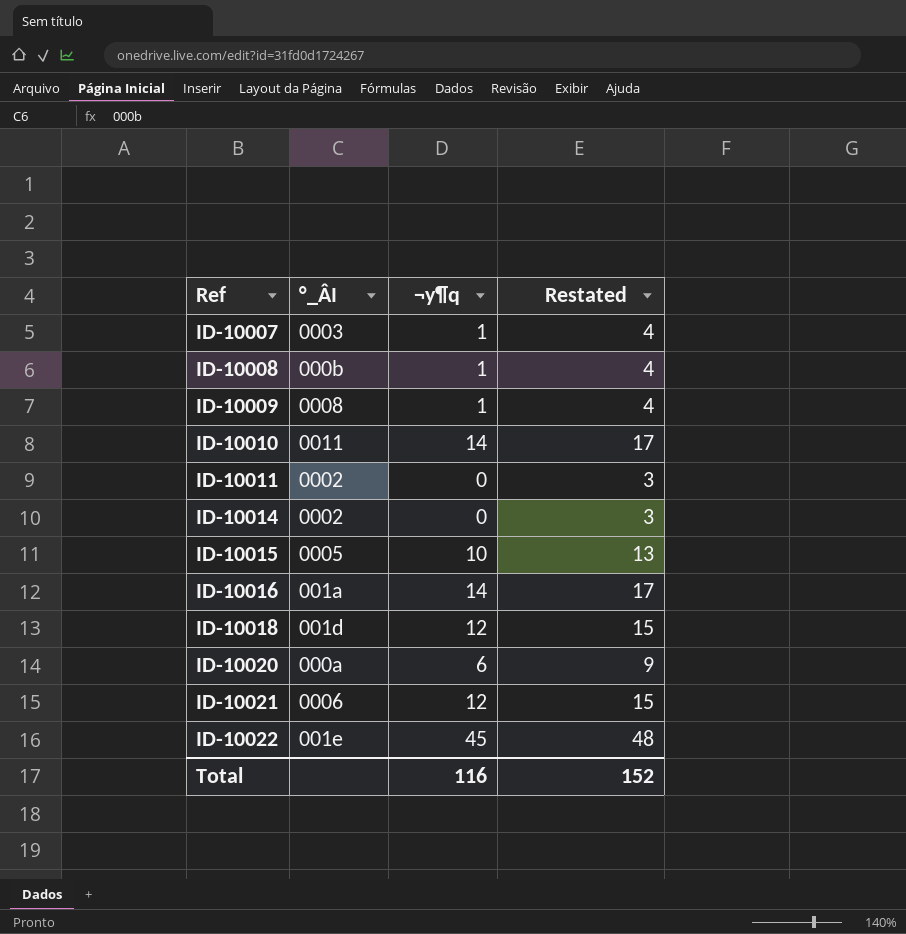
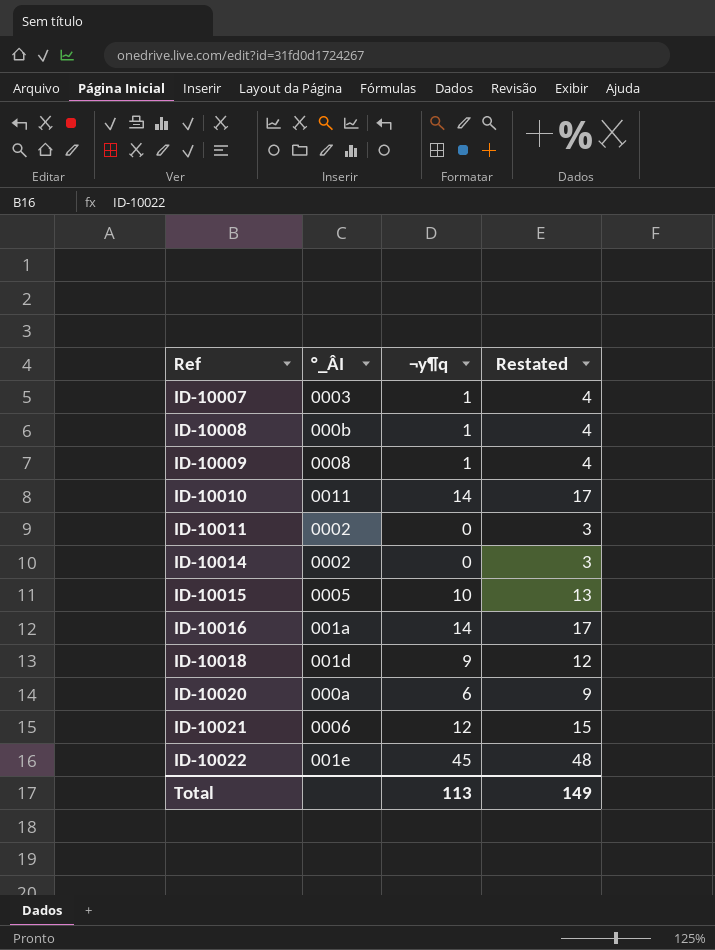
ID-10018 | ¬y¶q: 12 -> 9
ID-10018 | Restated: 15 -> 12
Total | ¬y¶q: 116 -> 113
Total | Restated: 152 -> 149

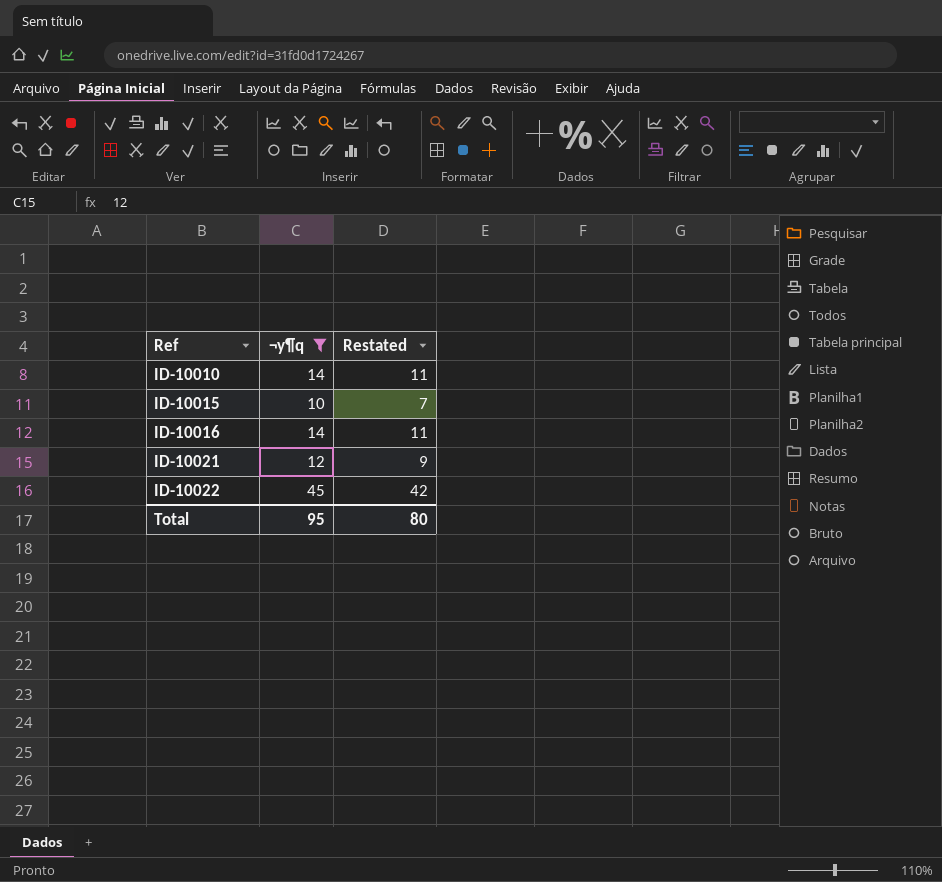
filter: none -> ¬y¶q >= 10
column °_ÂI | position: 2 -> none
column Restated | formula: [¬y¶q] + 3 -> [¬y¶q] - 3
Total | ¬y¶q: 113 -> 95
Total | Restated: 149 -> 80

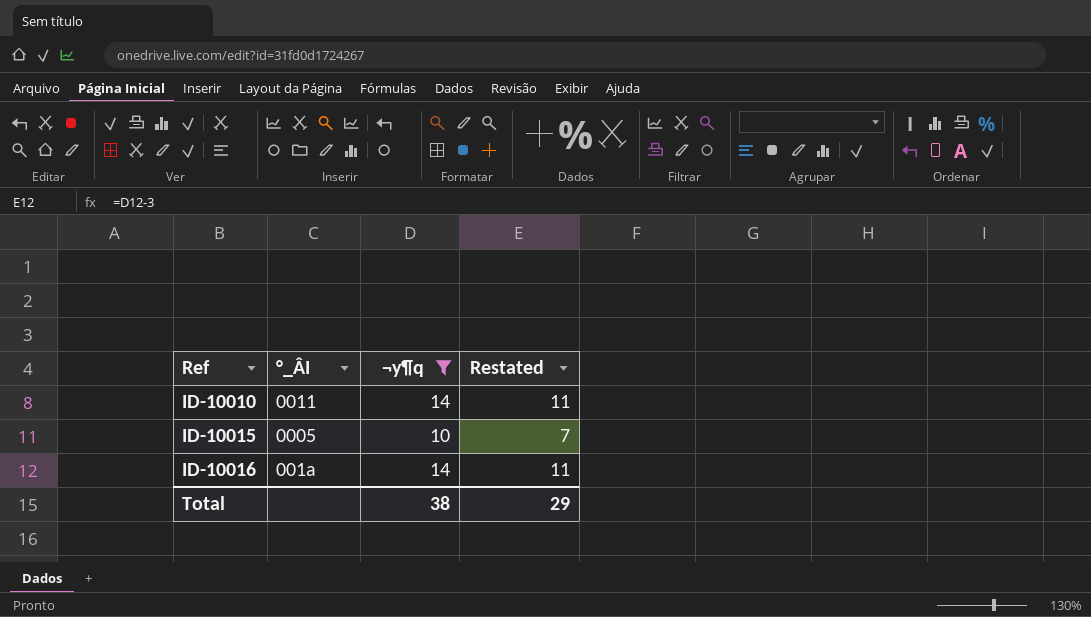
column °_ÂI | position: none -> 2
row ID-10021: 12 | 9 -> none
row ID-10022: 45 | 42 -> none
Total | ¬y¶q: 95 -> 38
Total | Restated: 80 -> 29

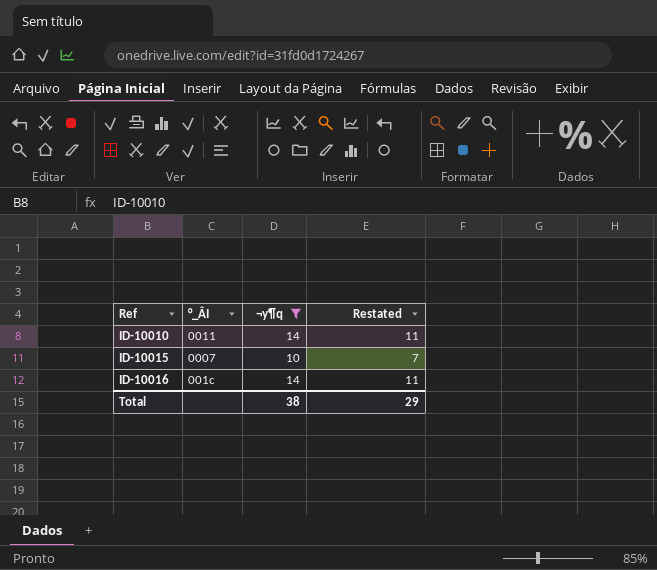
ID-10015 | °_ÂI: 0005 -> 0007
ID-10016 | °_ÂI: 001a -> 001c

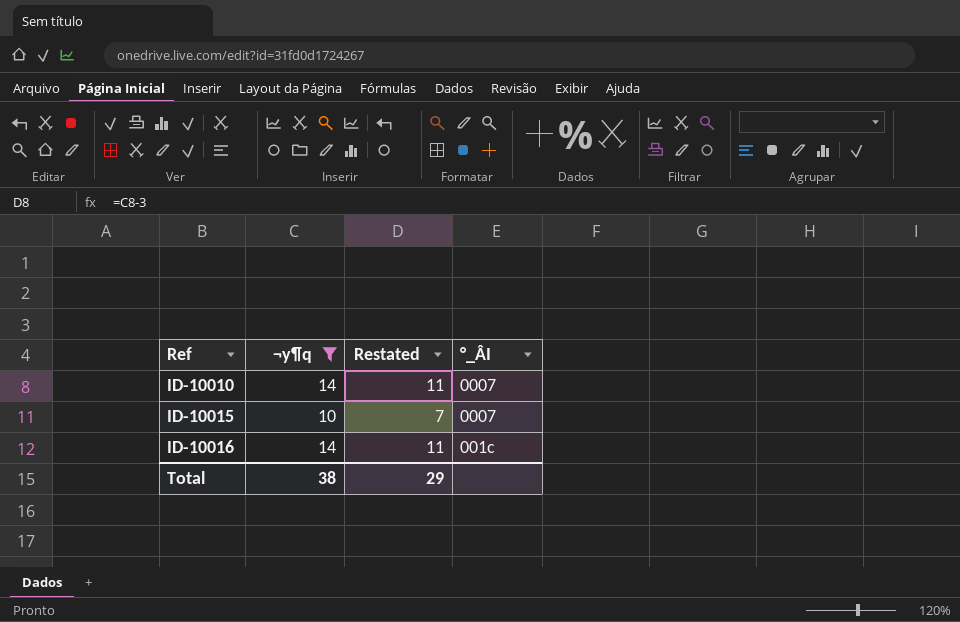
column °_ÂI | position: 2 -> 4
ID-10010 | °_ÂI: 0011 -> 0007

